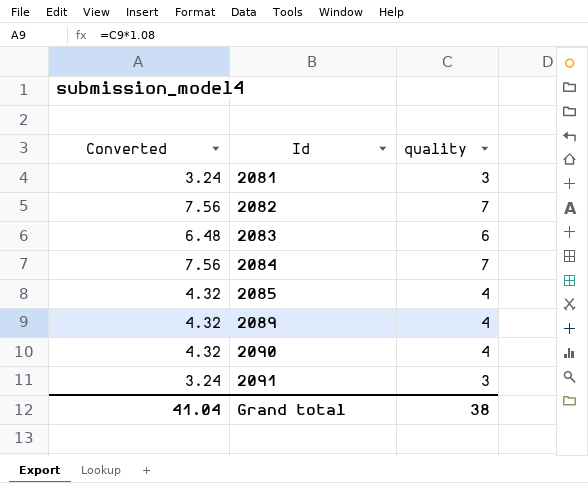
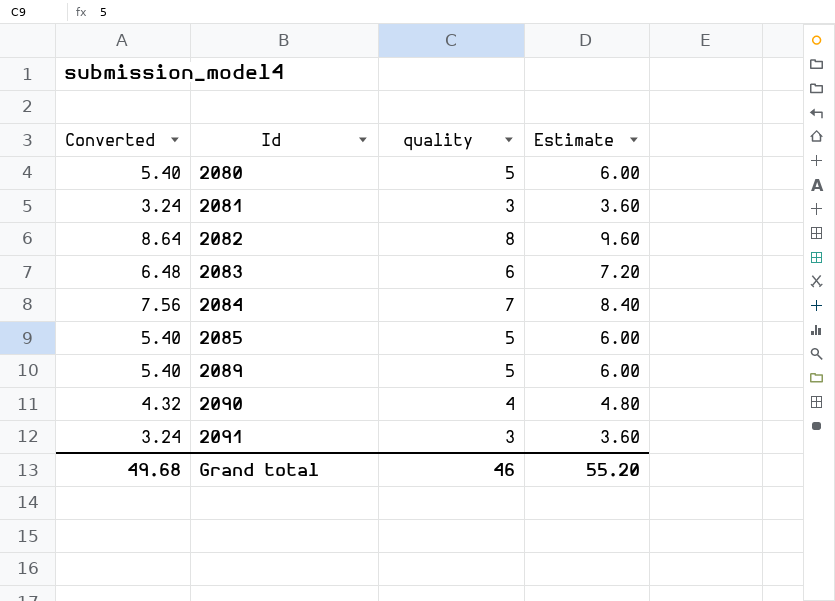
column Estimate | formula: none -> [quality] * 1.2
row 2080: none -> 5.40 | 5 | 6.00
2082 | Converted: 7.56 -> 8.64
2082 | quality: 7 -> 8
2085 | Converted: 4.32 -> 5.40
2085 | quality: 4 -> 5
2089 | Converted: 4.32 -> 5.40
2089 | quality: 4 -> 5
Grand total | Converted: 41.04 -> 49.68
Grand total | quality: 38 -> 46

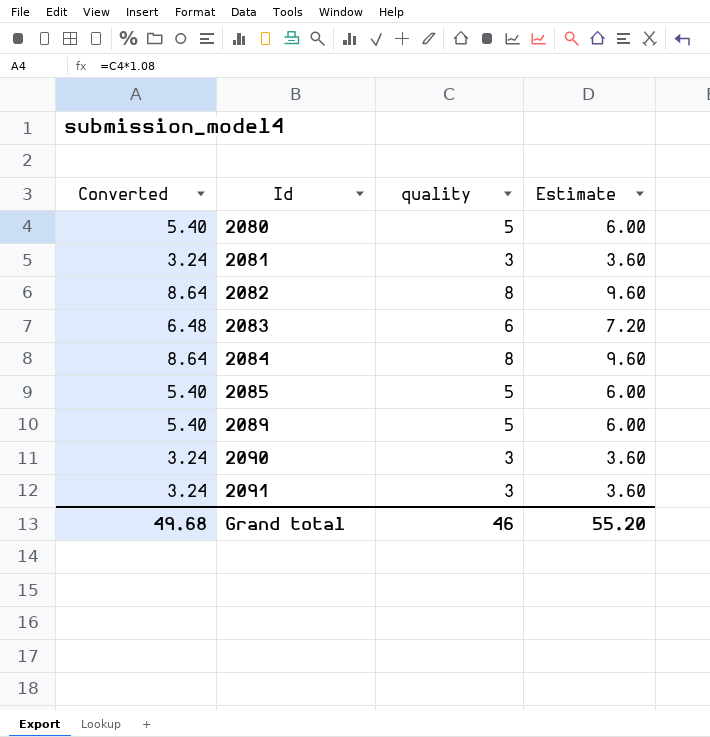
2084 | Converted: 7.56 -> 8.64
2084 | quality: 7 -> 8
2084 | Estimate: 8.40 -> 9.60
2090 | Converted: 4.32 -> 3.24
2090 | quality: 4 -> 3
2090 | Estimate: 4.80 -> 3.60

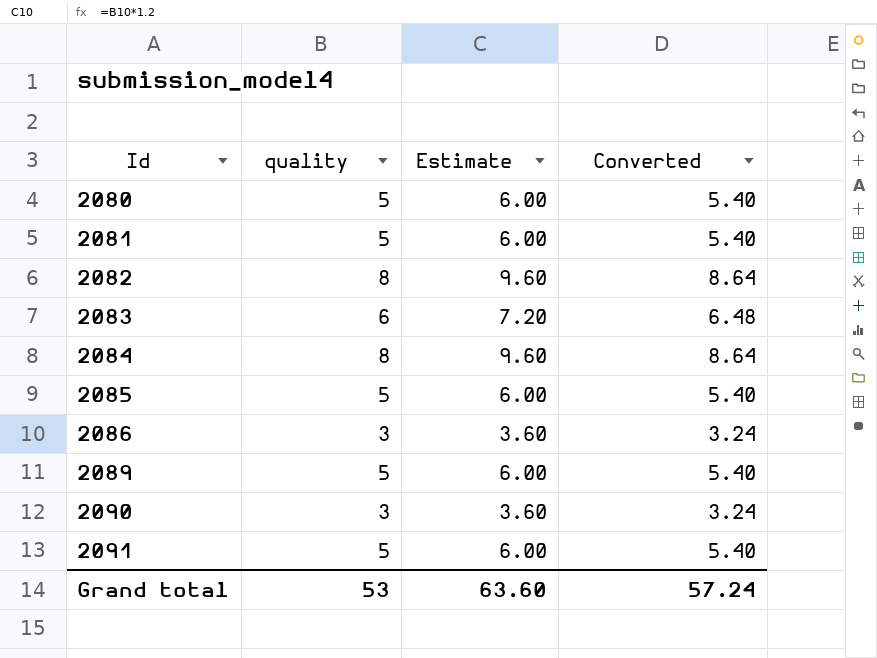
column Converted | position: 1 -> 4
2081 | quality: 3 -> 5
2081 | Estimate: 3.60 -> 6.00
2081 | Converted: 3.24 -> 5.40
row 2086: none -> 3 | 3.60 | 3.24
2091 | quality: 3 -> 5
2091 | Estimate: 3.60 -> 6.00
2091 | Converted: 3.24 -> 5.40
Grand total | quality: 46 -> 53
Grand total | Estimate: 55.20 -> 63.60
Grand total | Converted: 49.68 -> 57.24

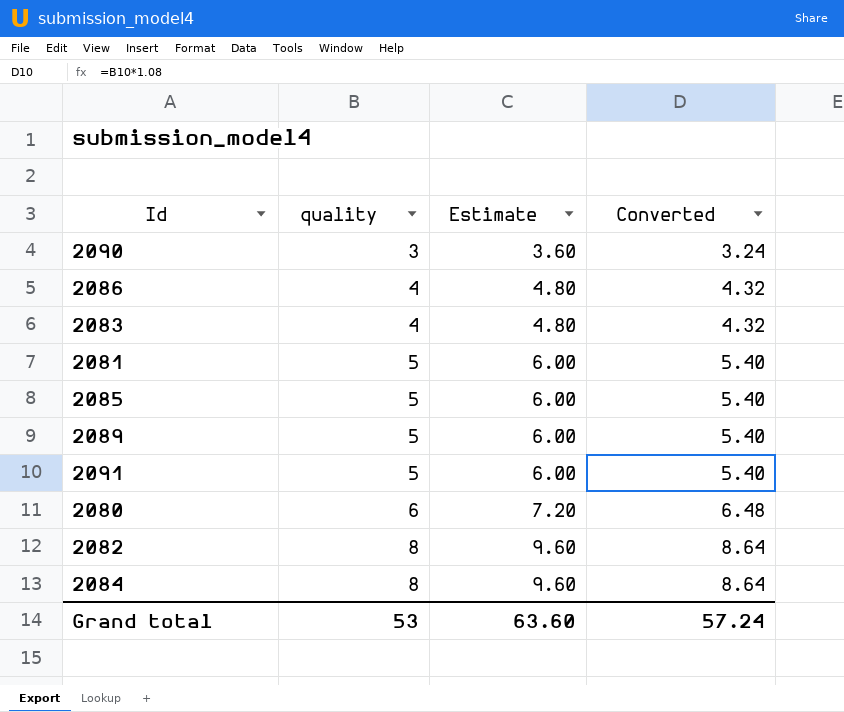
row order: Id ascending -> quality ascending
2086 | quality: 3 -> 4
2086 | Estimate: 3.60 -> 4.80
2086 | Converted: 3.24 -> 4.32
2083 | quality: 6 -> 4
2083 | Estimate: 7.20 -> 4.80
2083 | Converted: 6.48 -> 4.32
2080 | quality: 5 -> 6
2080 | Estimate: 6.00 -> 7.20
2080 | Converted: 5.40 -> 6.48

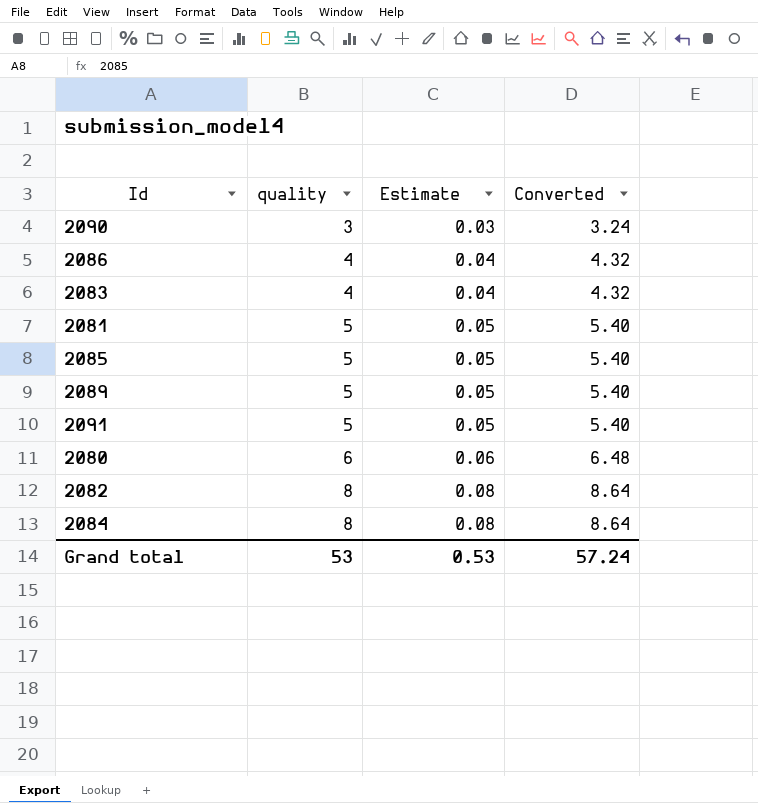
column Estimate | formula: [quality] * 1.2 -> [quality] * 0.01
Grand total | Estimate: 63.60 -> 0.53

